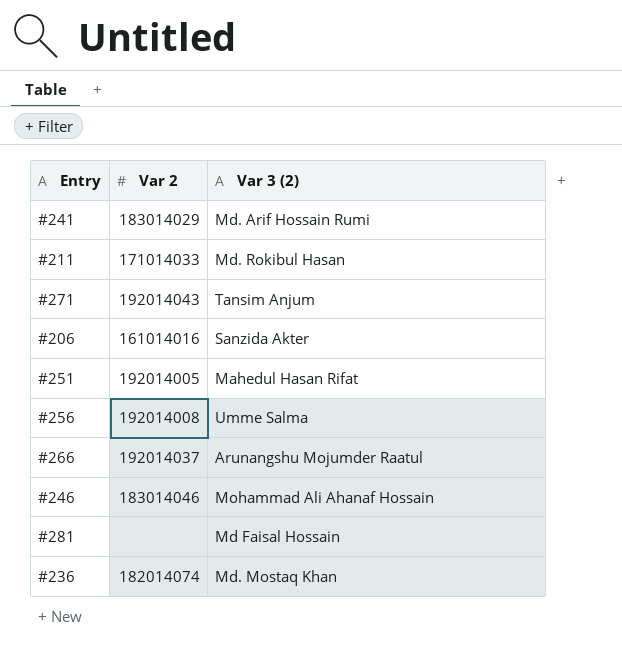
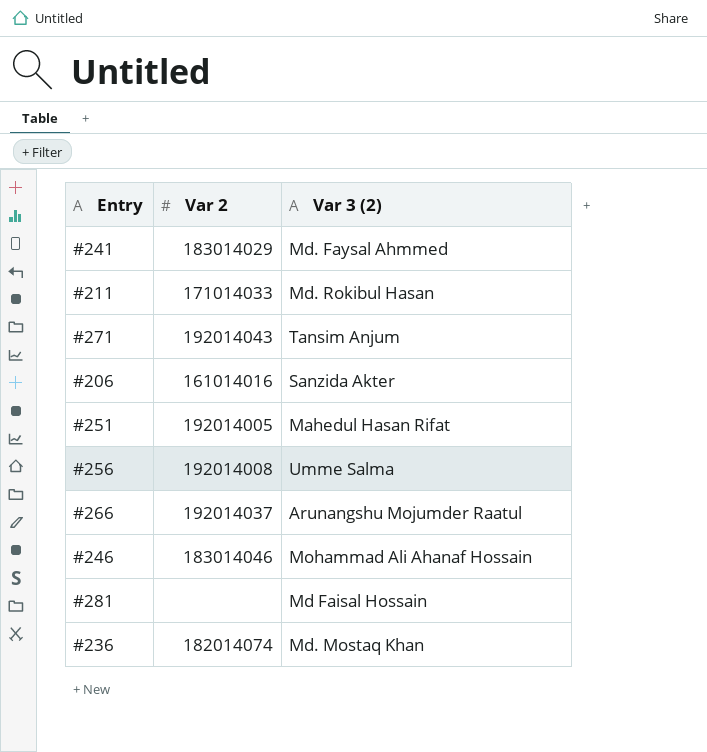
#241 | Var 3 (2): Md. Arif Hossain Rumi -> Md. Faysal Ahmmed

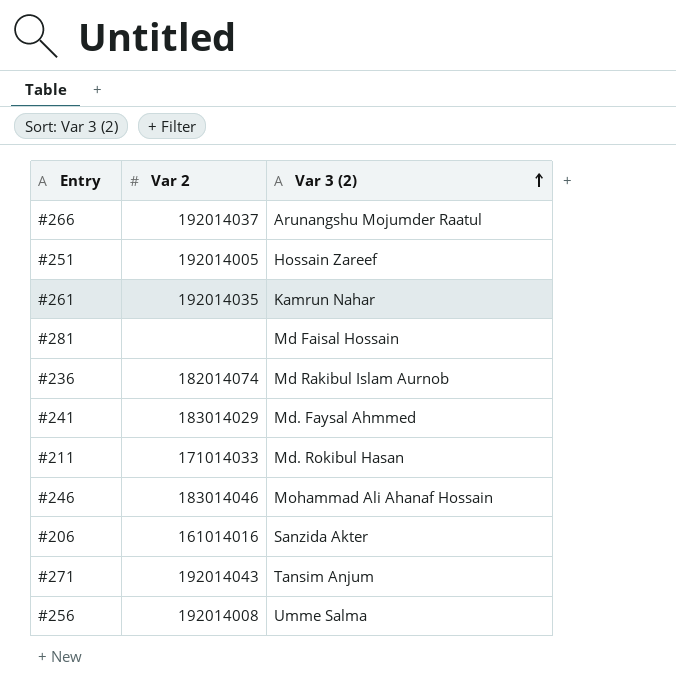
row order: none -> Var 3 (2) ascending
#251 | Var 3 (2): Mahedul Hasan Rifat -> Hossain Zareef
row #261: none -> 192014035 | Kamrun Nahar
#236 | Var 3 (2): Md. Mostaq Khan -> Md Rakibul Islam Aurnob

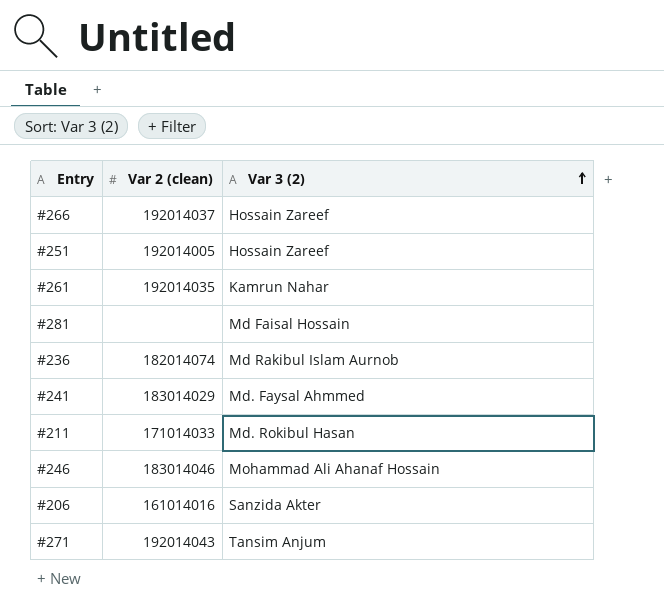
column name: Var 2 -> Var 2 (clean)
row #256: 192014008 | Umme Salma -> none
#266 | Var 3 (2): Arunangshu Mojumder Raatul -> Hossain Zareef

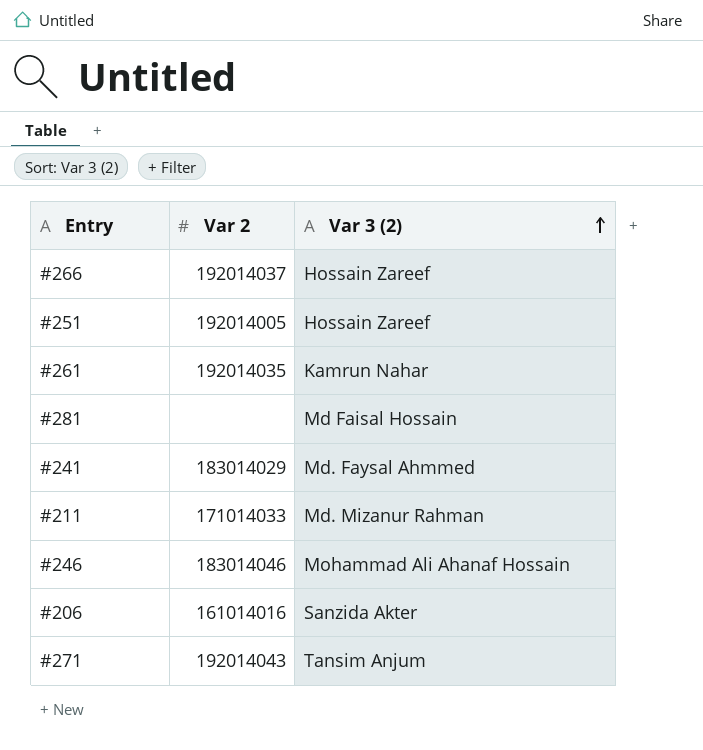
column name: Var 2 (clean) -> Var 2
row #236: 182014074 | Md Rakibul Islam Aurnob -> none
#211 | Var 3 (2): Md. Rokibul Hasan -> Md. Mizanur Rahman

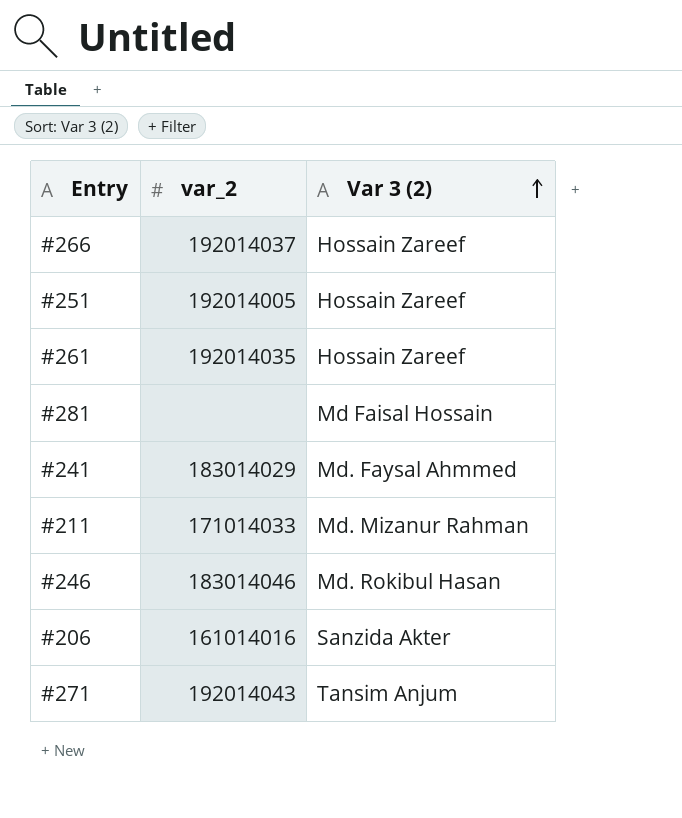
column name: Var 2 -> var_2
#261 | Var 3 (2): Kamrun Nahar -> Hossain Zareef
#246 | Var 3 (2): Mohammad Ali Ahanaf Hossain -> Md. Rokibul Hasan

